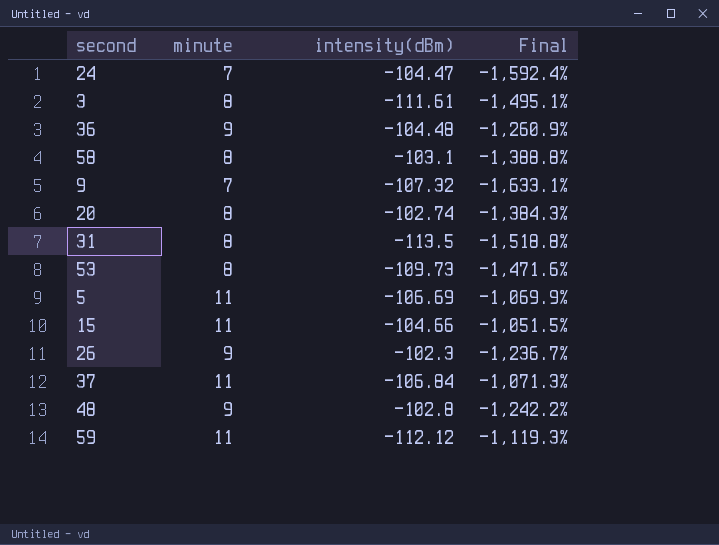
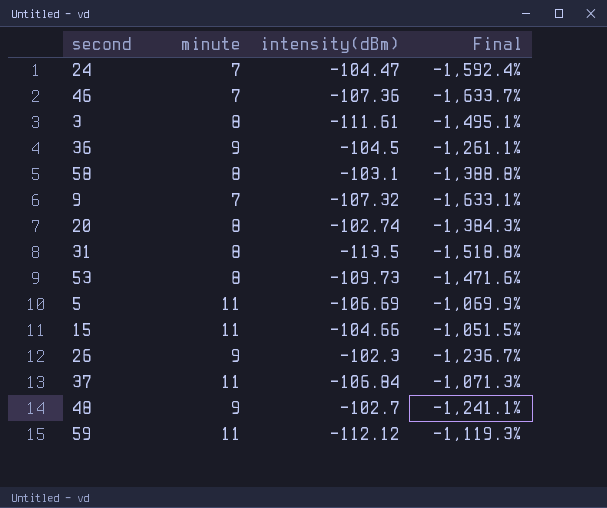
row 46: none -> 7 | -107.36 | -1,633.7%
36 | intensity(dBm): -104.48 -> -104.5
36 | Final: -1,260.9% -> -1,261.1%
48 | intensity(dBm): -102.8 -> -102.7
48 | Final: -1,242.2% -> -1,241.1%

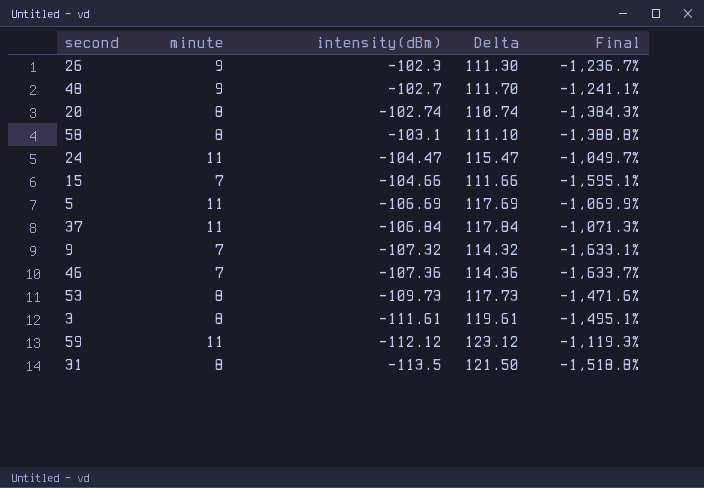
row order: none -> intensity(dBm) descending
column Delta | formula: none -> [minute] - [intensity(dBm)]
row 36: 9 | -104.5 | -1,261.1% -> none
24 | minute: 7 -> 11
24 | Final: -1,592.4% -> -1,049.7%
15 | minute: 11 -> 7
15 | Final: -1,051.5% -> -1,595.1%

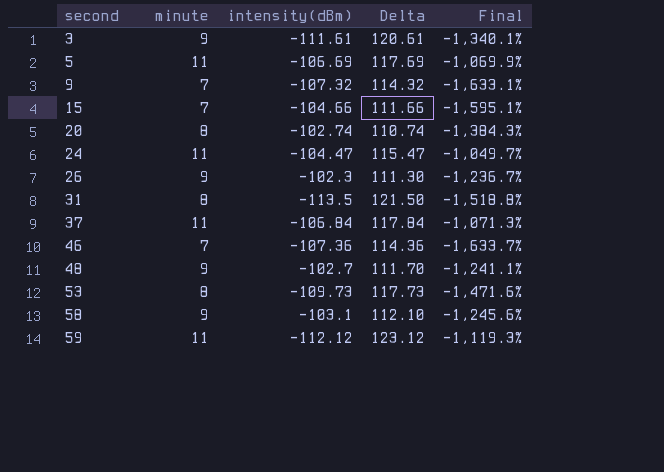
row order: intensity(dBm) descending -> second ascending
3 | minute: 8 -> 9
3 | Delta: 119.61 -> 120.61
3 | Final: -1,495.1% -> -1,340.1%
58 | minute: 8 -> 9
58 | Delta: 111.10 -> 112.10
58 | Final: -1,388.8% -> -1,245.6%

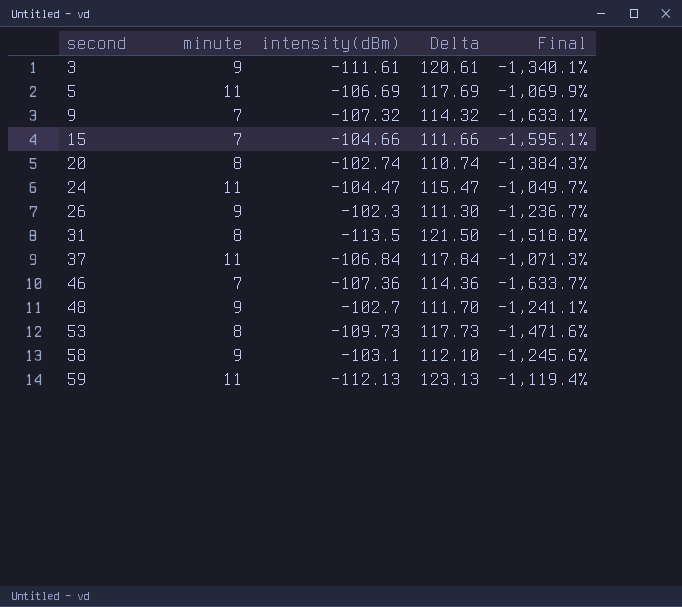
59 | intensity(dBm): -112.12 -> -112.13
59 | Delta: 123.12 -> 123.13
59 | Final: -1,119.3% -> -1,119.4%

